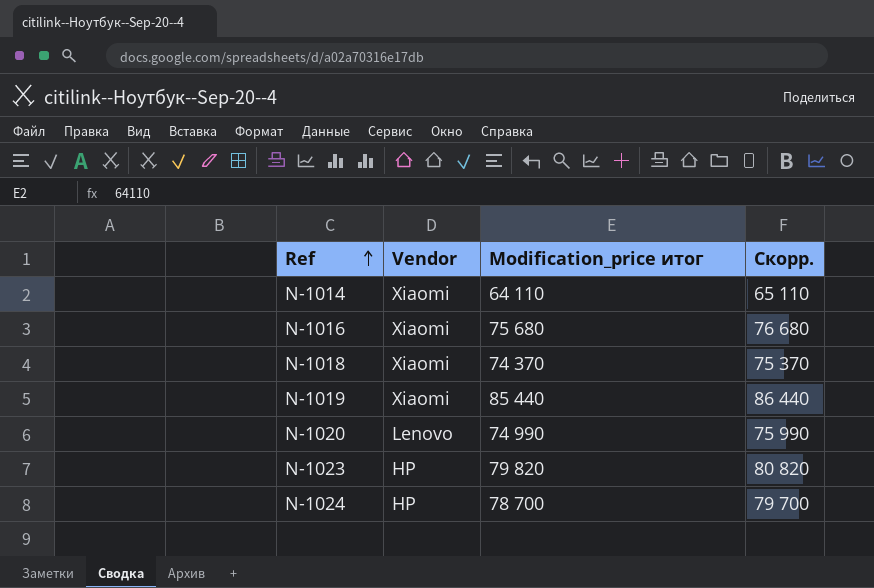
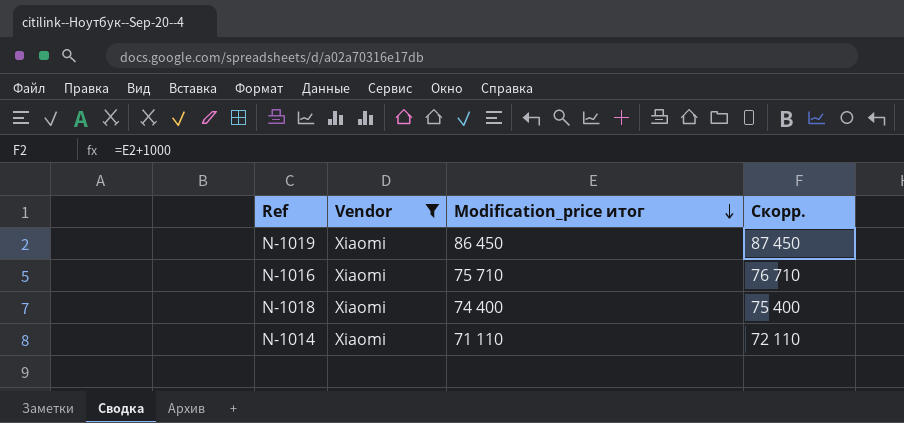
filter: none -> Vendor = Xiaomi
row order: Ref ascending -> Modification_price итог descending
N-1019 | Modification_price итог: 85 440 -> 86 450
N-1019 | Скорр.: 86 440 -> 87 450
N-1016 | Modification_price итог: 75 680 -> 75 710
N-1016 | Скорр.: 76 680 -> 76 710
N-1018 | Modification_price итог: 74 370 -> 74 400
N-1018 | Скорр.: 75 370 -> 75 400
N-1014 | Modification_price итог: 64 110 -> 71 110
N-1014 | Скорр.: 65 110 -> 72 110

